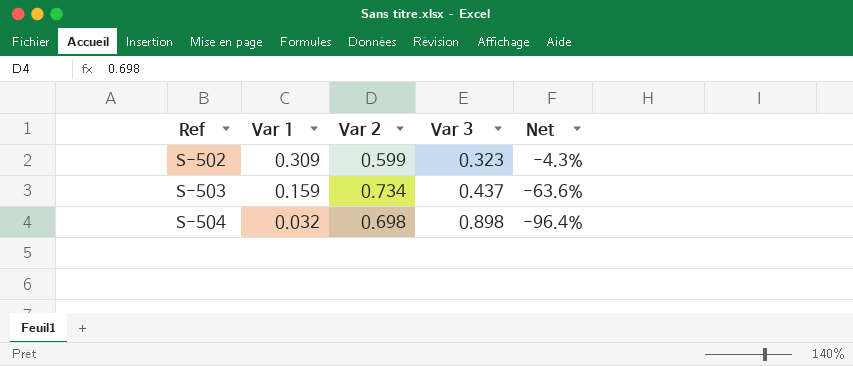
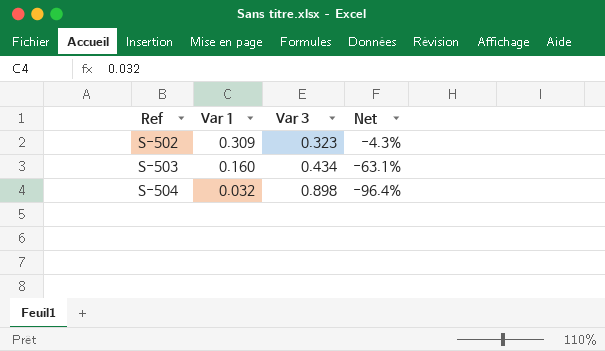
column Var 2 | position: 3 -> none
S-503 | Var 1: 0.159 -> 0.160
S-503 | Var 3: 0.437 -> 0.434
S-503 | Net: -63.6% -> -63.1%

